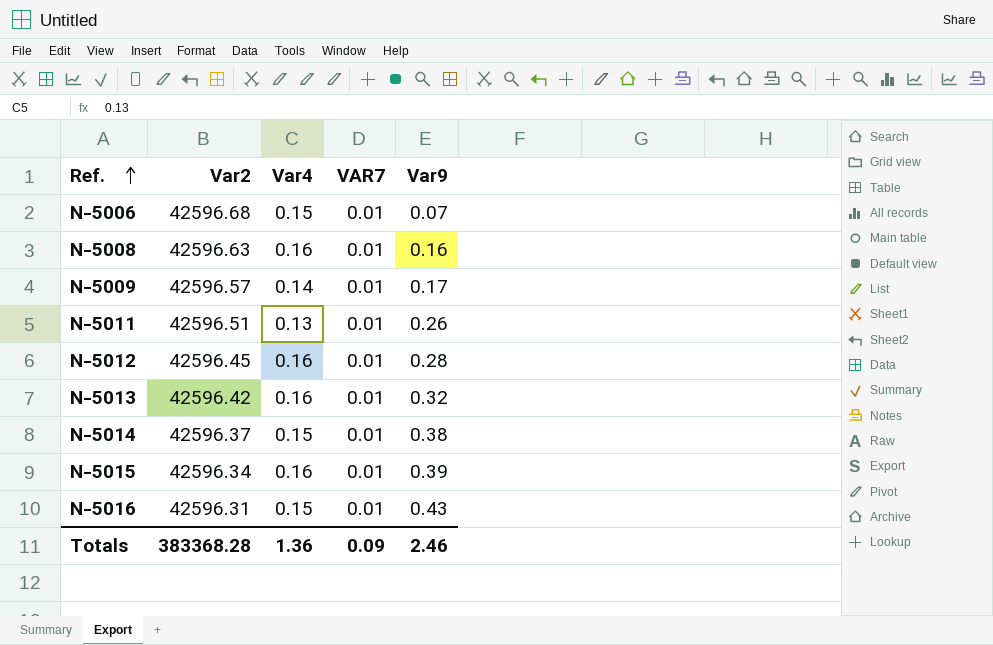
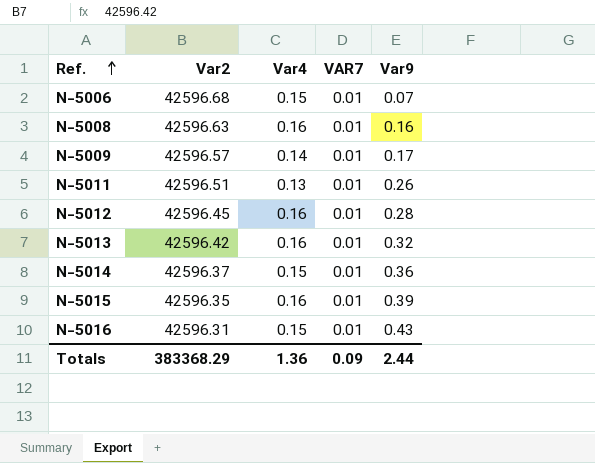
N-5014 | Var9: 0.38 -> 0.36
N-5015 | Var2: 42596.34 -> 42596.35
Totals | Var2: 383368.28 -> 383368.29
Totals | Var9: 2.46 -> 2.44

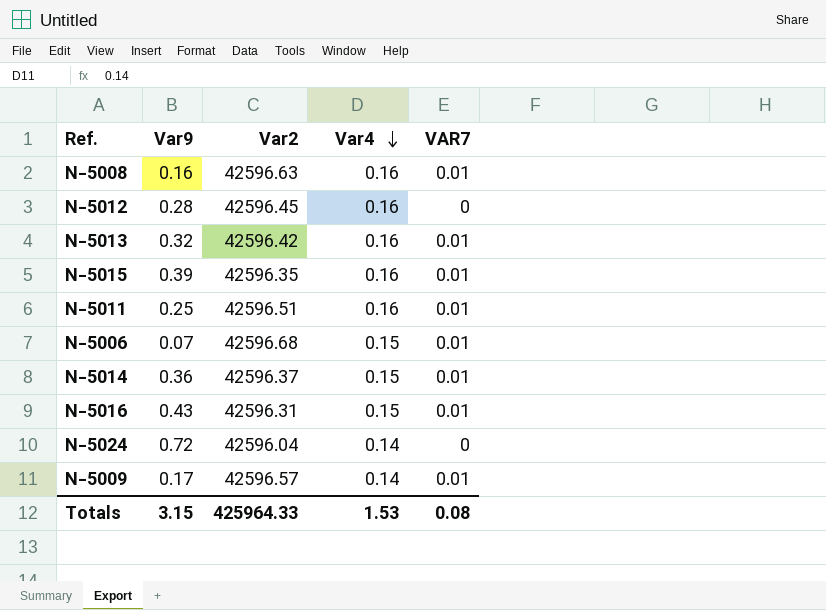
row order: Ref. ascending -> Var4 descending
column Var9 | position: 5 -> 2
N-5012 | VAR7: 0.01 -> 0
N-5011 | Var9: 0.26 -> 0.25
N-5011 | Var4: 0.13 -> 0.16
row N-5024: none -> 0.72 | 42596.04 | 0.14 | 0
Totals | Var9: 2.44 -> 3.15
Totals | Var2: 383368.29 -> 425964.33
Totals | Var4: 1.36 -> 1.53
Totals | VAR7: 0.09 -> 0.08

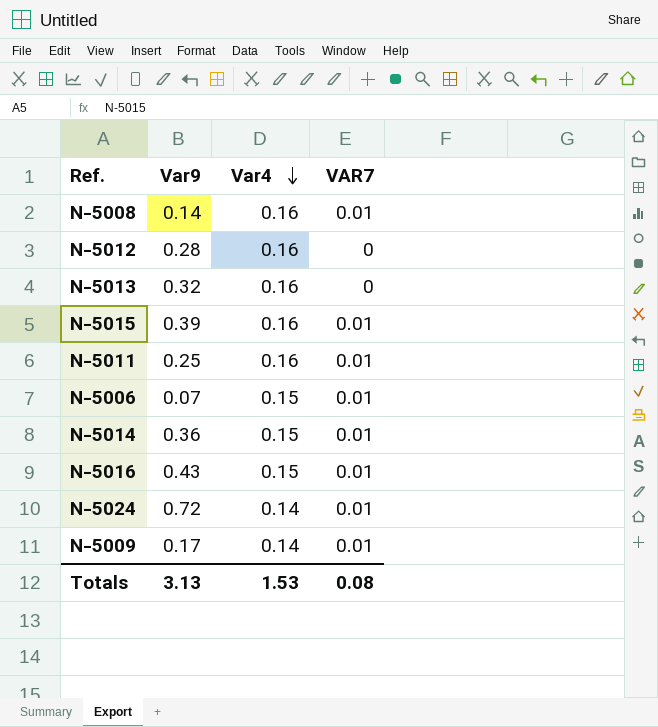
column Var2 | position: 3 -> none
N-5008 | Var9: 0.16 -> 0.14
N-5013 | VAR7: 0.01 -> 0
N-5024 | VAR7: 0 -> 0.01
Totals | Var9: 3.15 -> 3.13

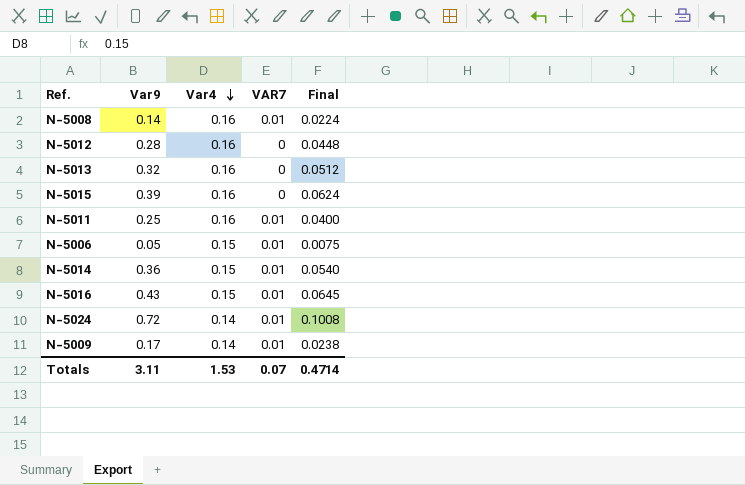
column Final | formula: none -> [Var9] * [Var4]
N-5015 | VAR7: 0.01 -> 0
N-5006 | Var9: 0.07 -> 0.05
Totals | Var9: 3.13 -> 3.11
Totals | VAR7: 0.08 -> 0.07

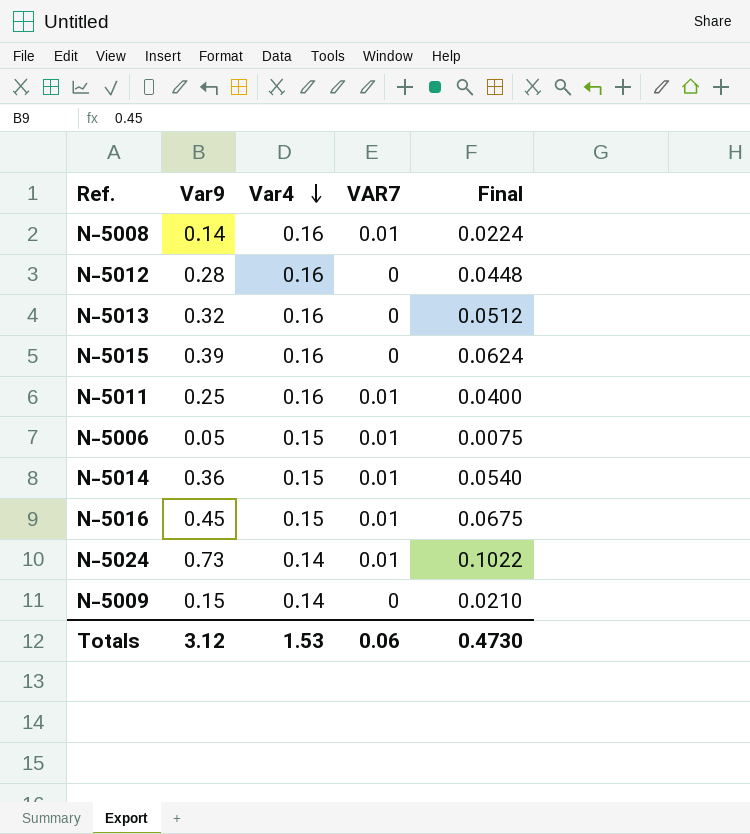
N-5016 | Var9: 0.43 -> 0.45
N-5016 | Final: 0.0645 -> 0.0675
N-5024 | Var9: 0.72 -> 0.73
N-5024 | Final: 0.1008 -> 0.1022
N-5009 | Var9: 0.17 -> 0.15
N-5009 | VAR7: 0.01 -> 0
N-5009 | Final: 0.0238 -> 0.0210
Totals | Var9: 3.11 -> 3.12
Totals | VAR7: 0.07 -> 0.06
Totals | Final: 0.4714 -> 0.4730

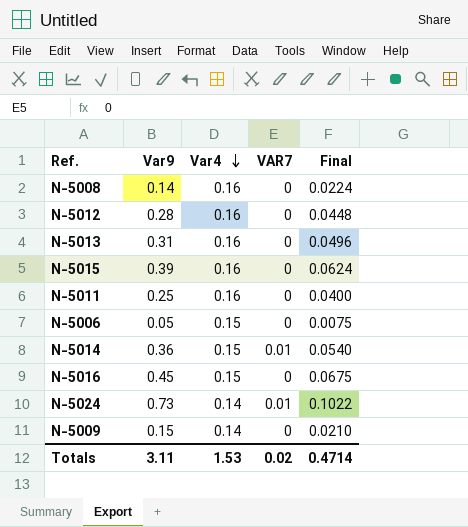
N-5008 | VAR7: 0.01 -> 0
N-5013 | Var9: 0.32 -> 0.31
N-5013 | Final: 0.0512 -> 0.0496
N-5011 | VAR7: 0.01 -> 0
N-5006 | VAR7: 0.01 -> 0
N-5016 | VAR7: 0.01 -> 0
Totals | Var9: 3.12 -> 3.11
Totals | VAR7: 0.06 -> 0.02
Totals | Final: 0.4730 -> 0.4714

